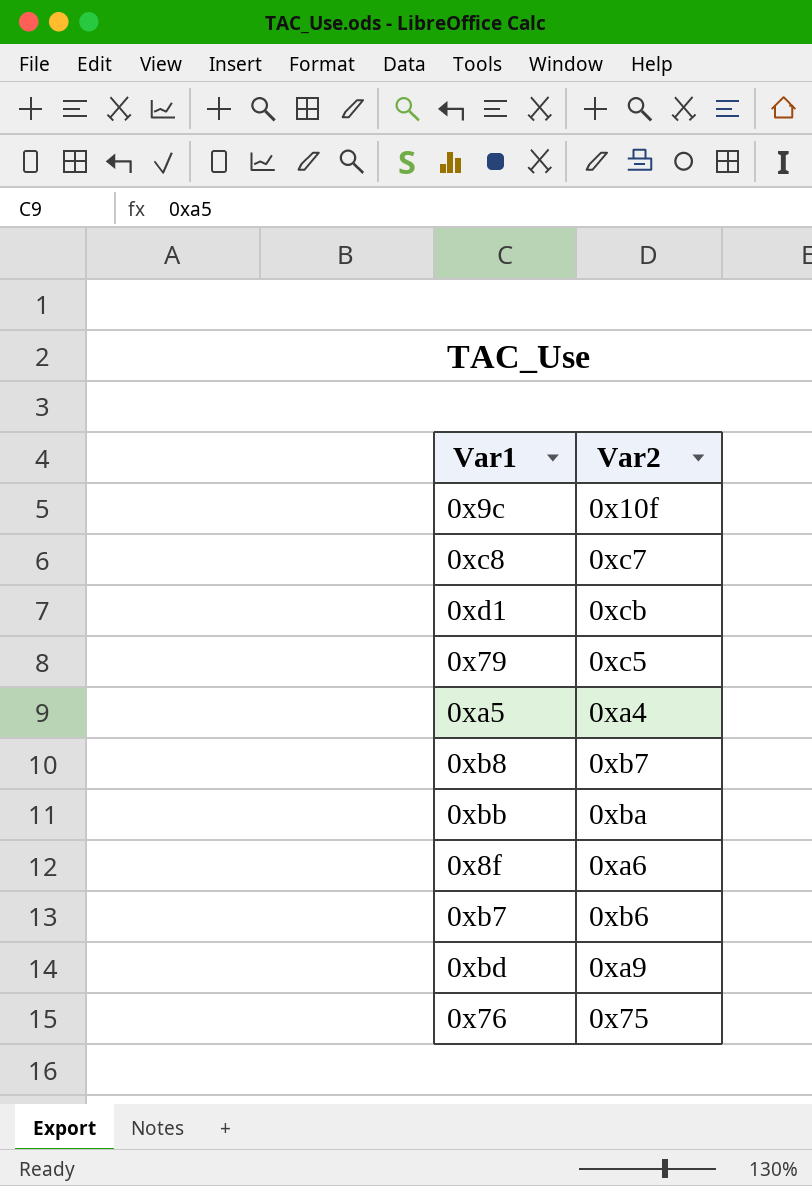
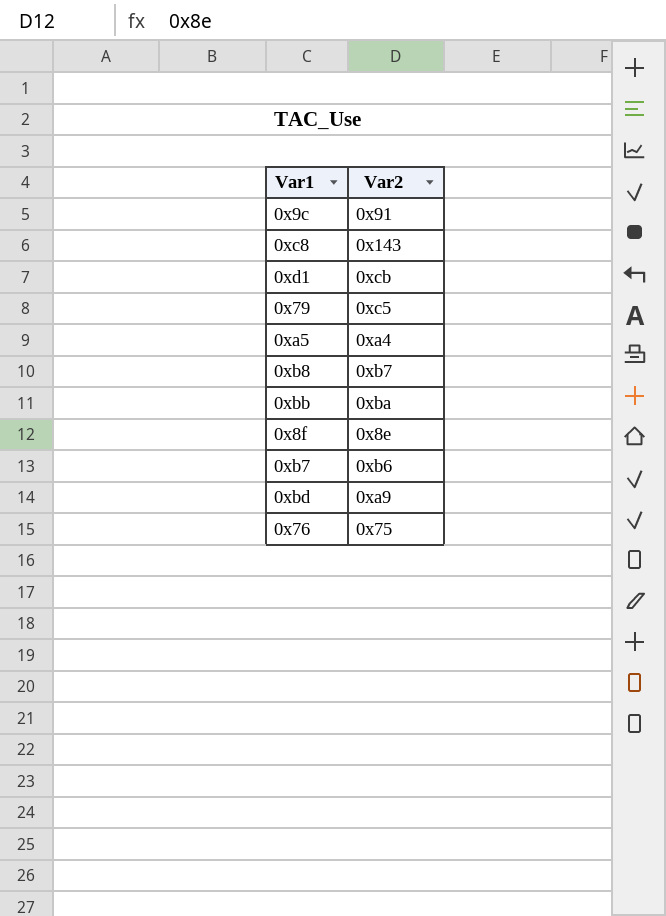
0x9c | Var2: 0x10f -> 0x91
0xc8 | Var2: 0xc7 -> 0x143
0x8f | Var2: 0xa6 -> 0x8e

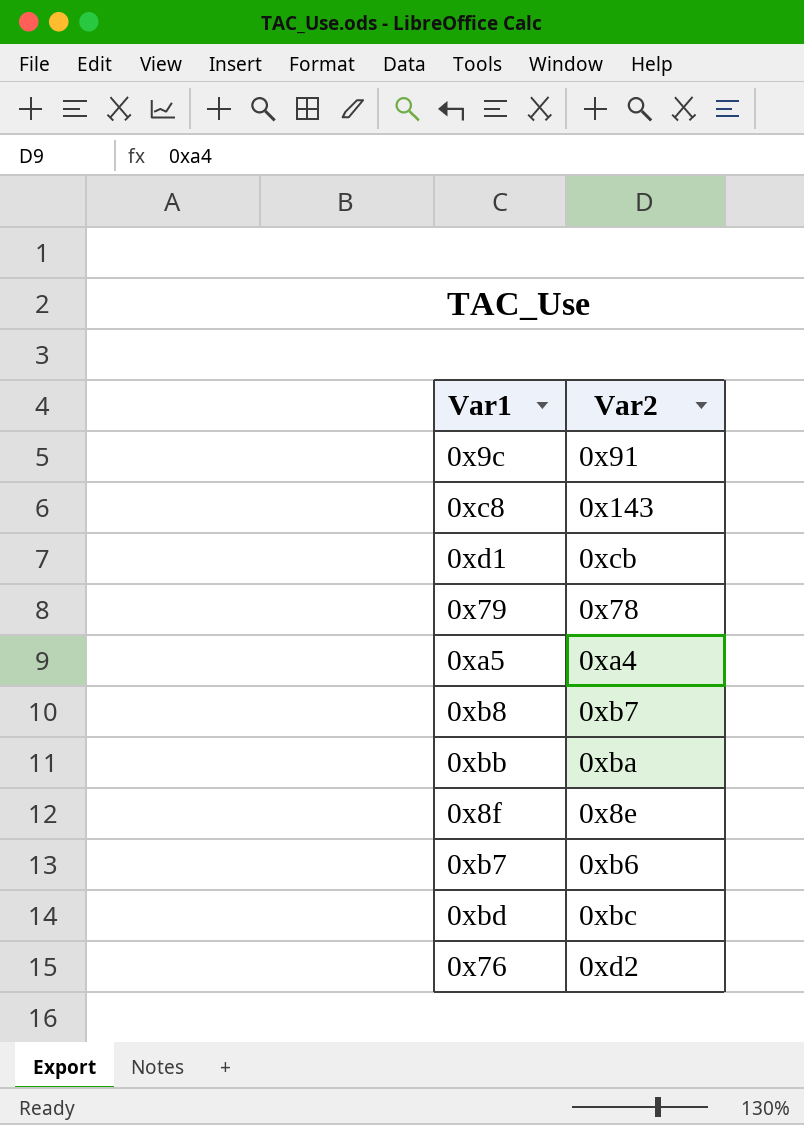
0x79 | Var2: 0xc5 -> 0x78
0xbd | Var2: 0xa9 -> 0xbc
0x76 | Var2: 0x75 -> 0xd2

